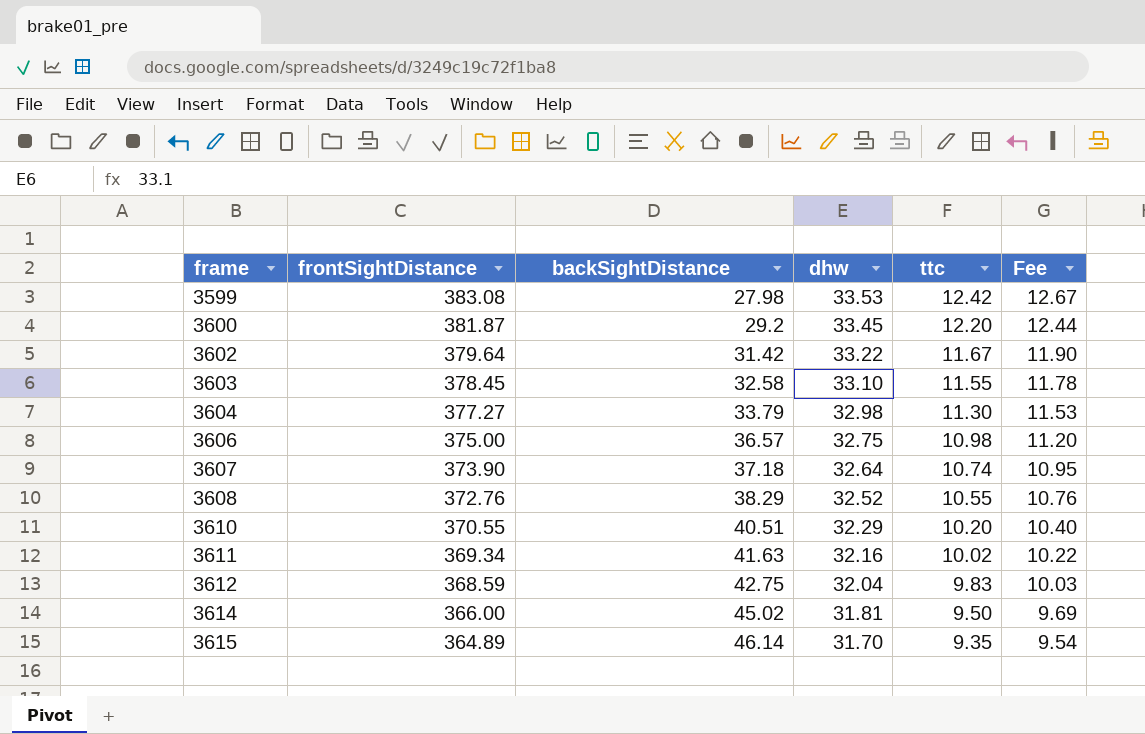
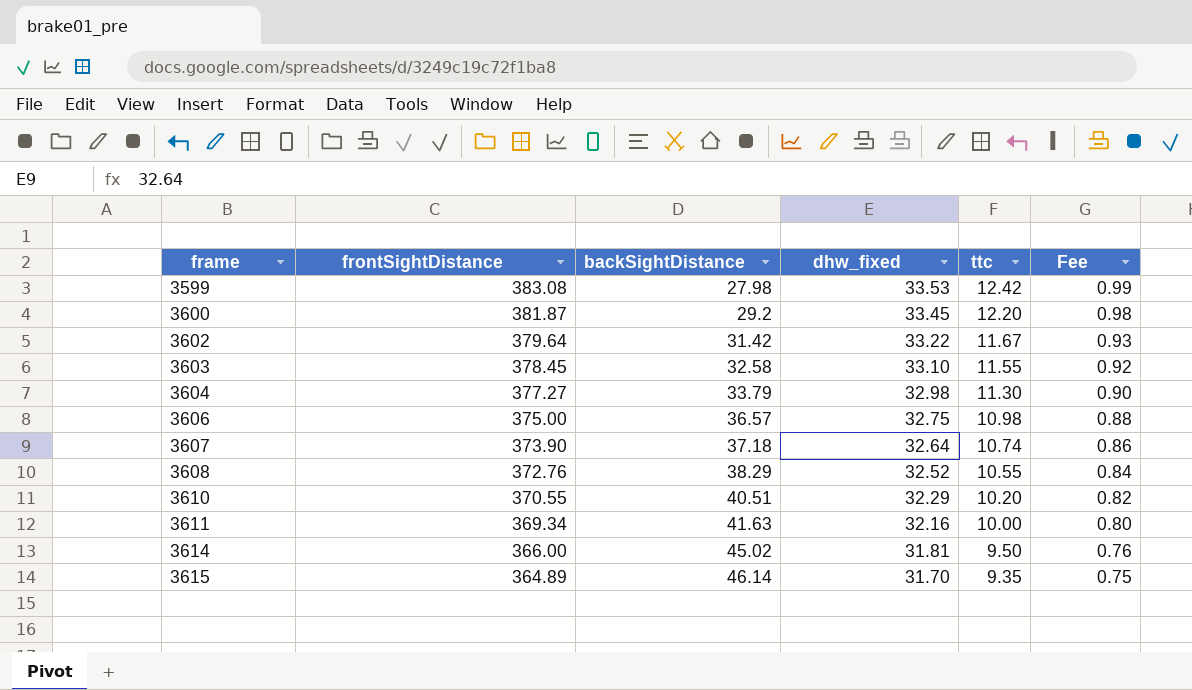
column name: dhw -> dhw_fixed
column Fee | formula: [ttc] * 1.02 -> [ttc] * 0.08
row 3612: 368.59 | 42.75 | 32.04 | 9.83 | 10.03 -> none
3611 | ttc: 10.02 -> 10.00

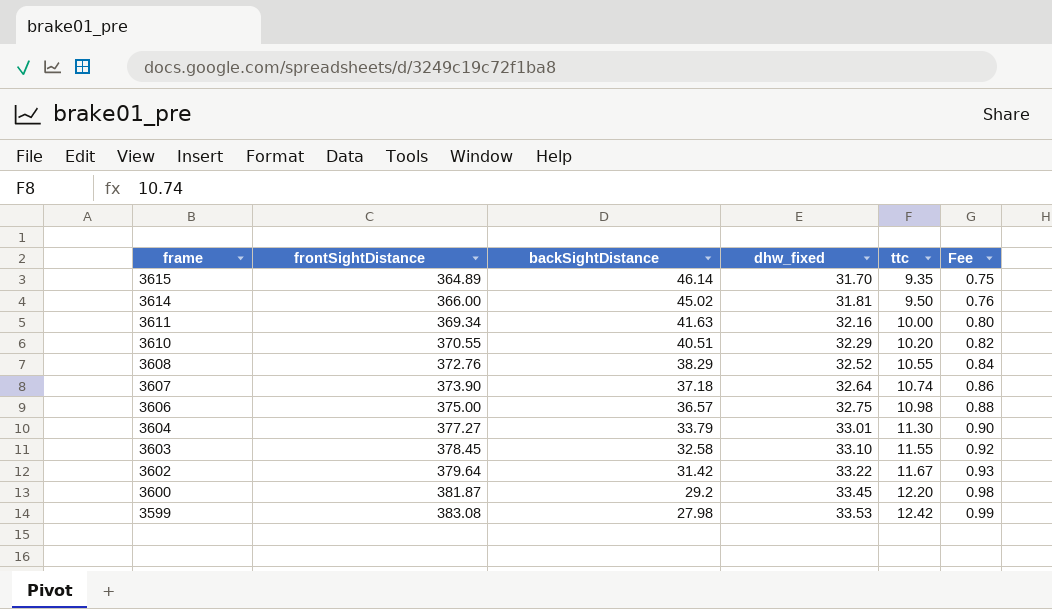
row order: frame ascending -> frame descending
3604 | dhw_fixed: 32.98 -> 33.01

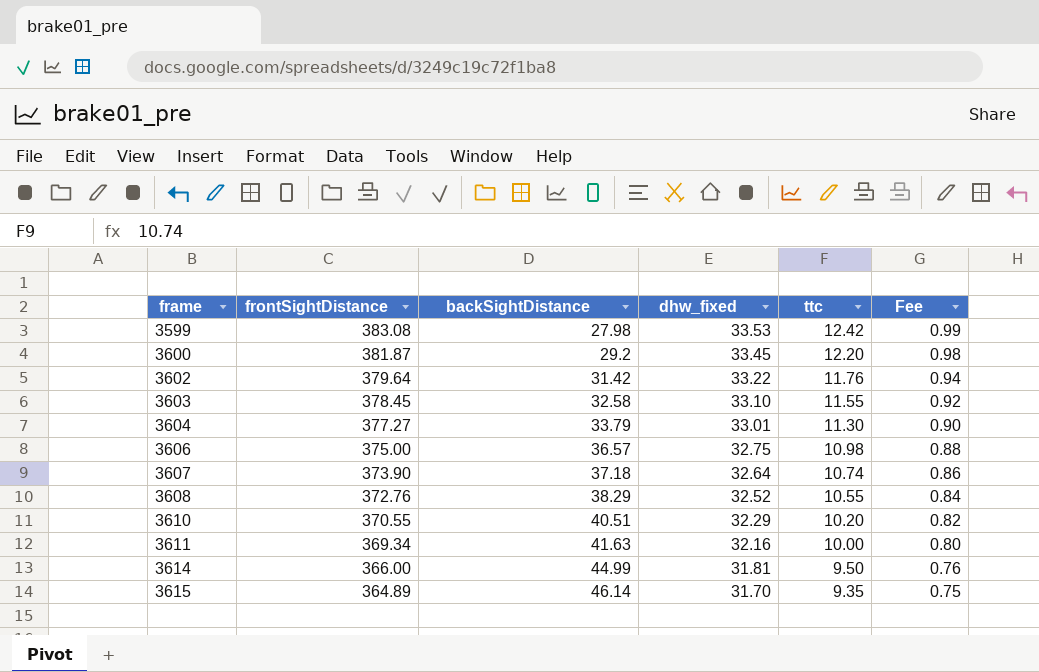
row order: frame descending -> frame ascending
3602 | ttc: 11.67 -> 11.76
3602 | Fee: 0.93 -> 0.94
3614 | backSightDistance: 45.02 -> 44.99

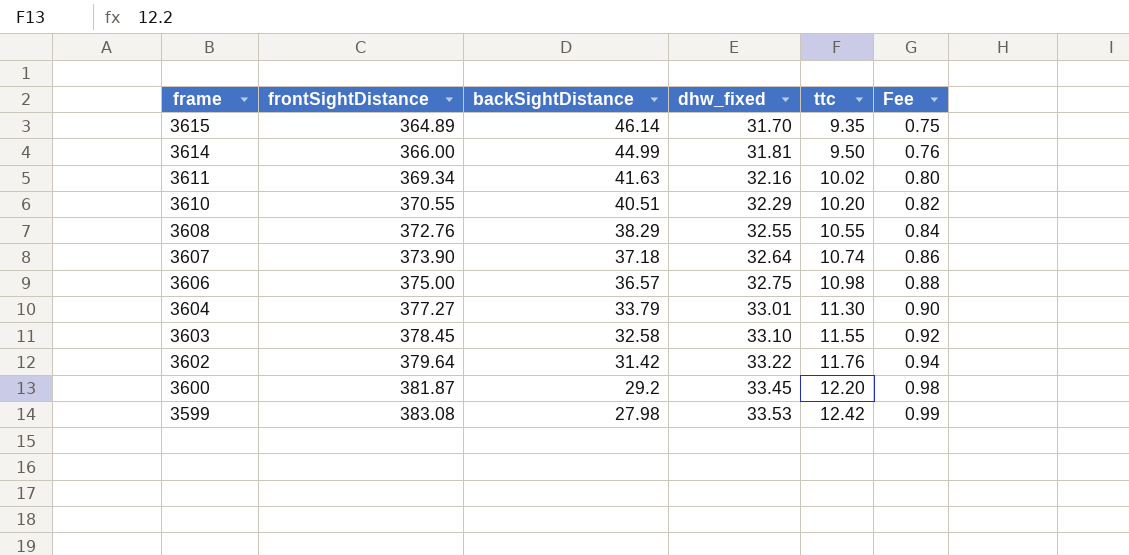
row order: frame ascending -> frame descending
3611 | ttc: 10.00 -> 10.02
3608 | dhw_fixed: 32.52 -> 32.55

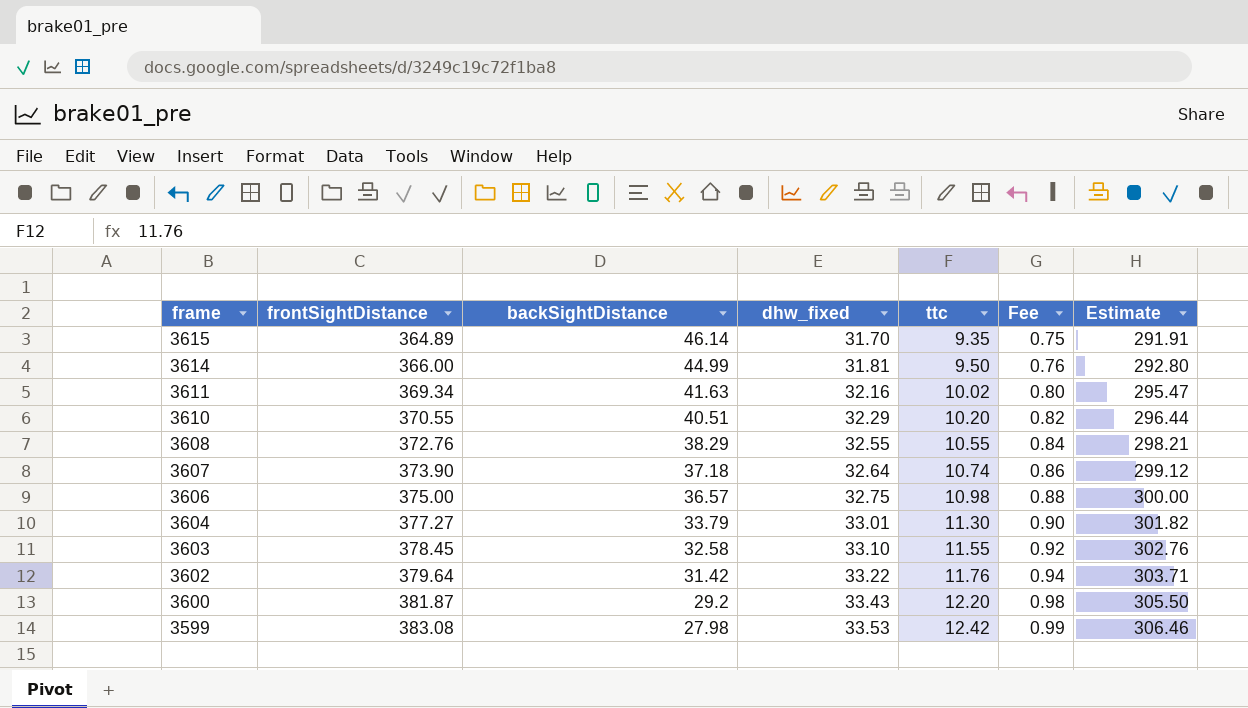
column Estimate | formula: none -> [frontSightDistance] * 0.8
3600 | dhw_fixed: 33.45 -> 33.43

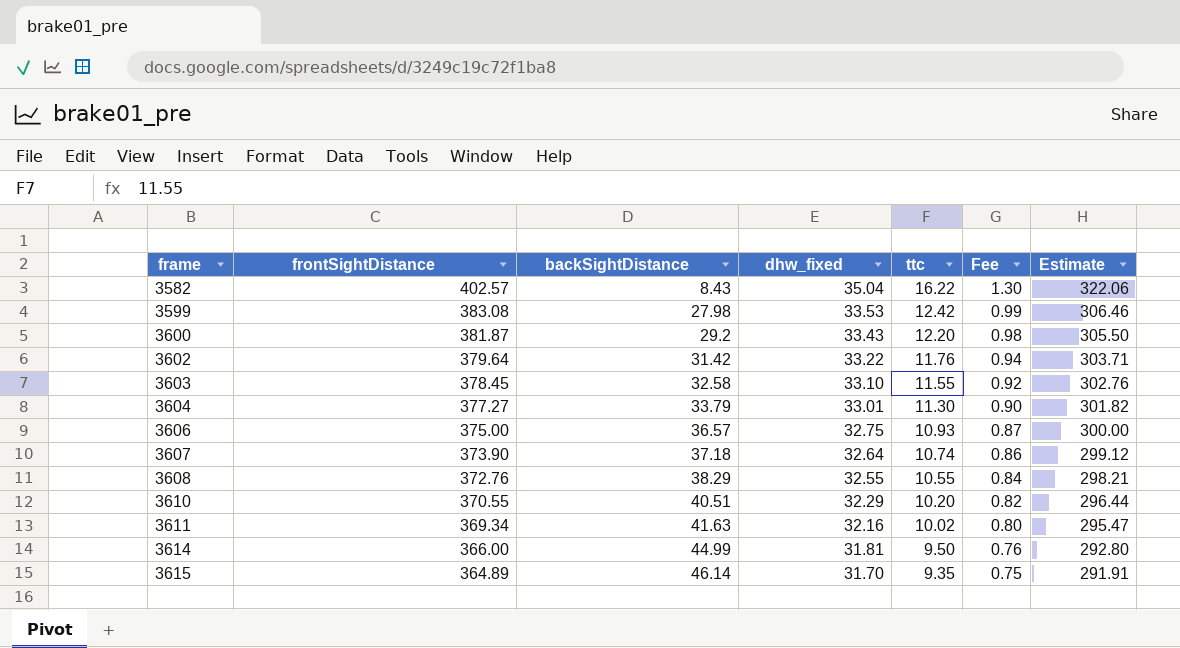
row order: frame descending -> frame ascending
row 3582: none -> 402.57 | 8.43 | 35.04 | 16.22 | 1.30 | 322.06
3606 | ttc: 10.98 -> 10.93
3606 | Fee: 0.88 -> 0.87

